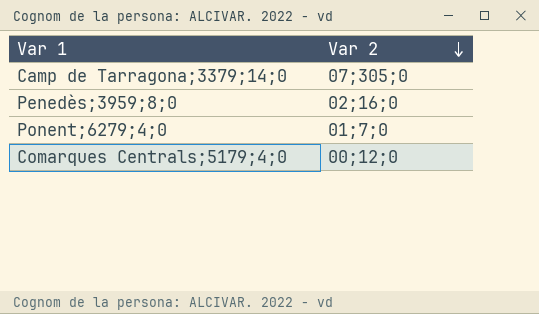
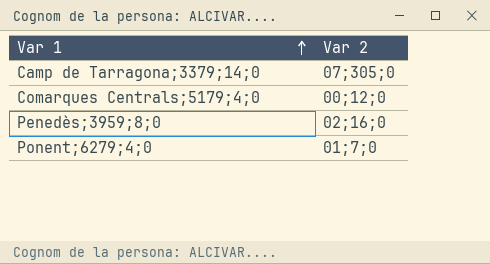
row order: Var 2 descending -> Var 1 ascending

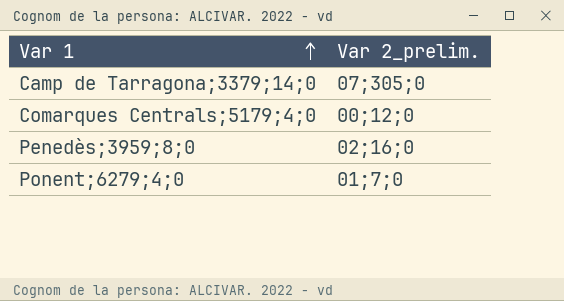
column name: Var 2 -> Var 2_prelim.

